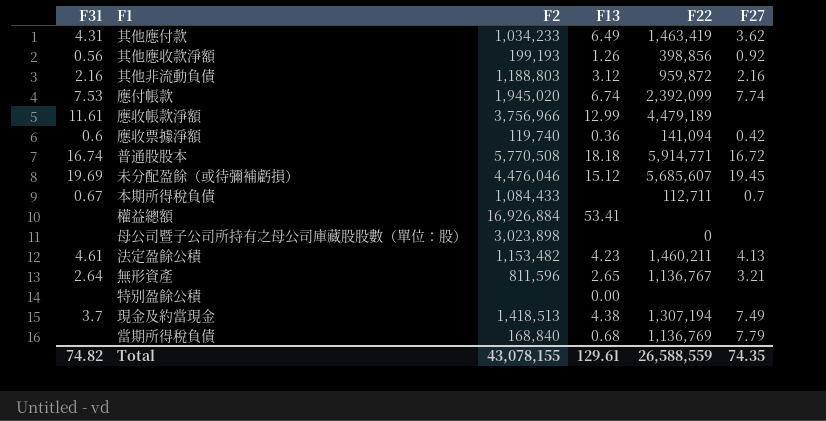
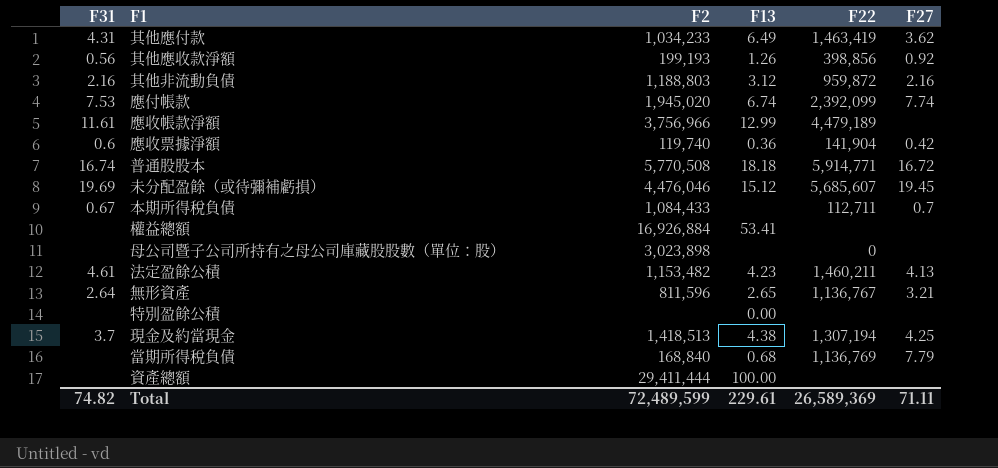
應收票據淨額 | F22: 141,094 -> 141,904
現金及約當現金 | F27: 7.49 -> 4.25
row 資產總額: none -> none | 29,411,444 | 100.00 | none | none
Total | F2: 43,078,155 -> 72,489,599
Total | F13: 129.61 -> 229.61
Total | F22: 26,588,559 -> 26,589,369
Total | F27: 74.35 -> 71.11

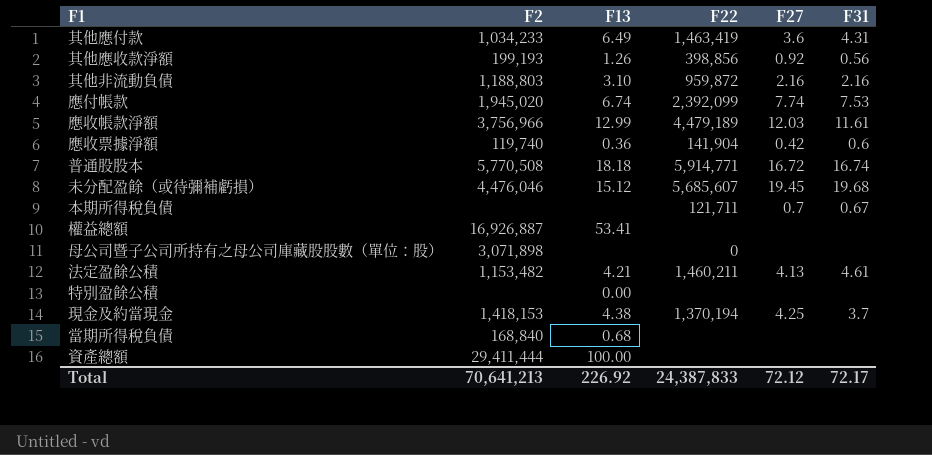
column F31 | position: 1 -> 6
row 無形資產: 2.64 | 811,596 | 2.65 | 1,136,767 | 3.21 -> none
其他應付款 | F27: 3.62 -> 3.6
其他非流動負債 | F13: 3.12 -> 3.10
應收帳款淨額 | F27: none -> 12.03
未分配盈餘（或待彌補虧損） | F31: 19.69 -> 19.68
本期所得稅負債 | F2: 1,084,433 -> none
本期所得稅負債 | F22: 112,711 -> 121,711
權益總額 | F2: 16,926,884 -> 16,926,887
母公司暨子公司所持有之母公司庫藏股股數（單位：股） | F2: 3,023,898 -> 3,071,898
法定盈餘公積 | F13: 4.23 -> 4.21
現金及約當現金 | F2: 1,418,513 -> 1,418,153
現金及約當現金 | F22: 1,307,194 -> 1,370,194
當期所得稅負債 | F22: 1,136,769 -> none
當期所得稅負債 | F27: 7.79 -> none
Total | F2: 72,489,599 -> 70,641,213
Total | F13: 229.61 -> 226.92
Total | F22: 26,589,369 -> 24,387,833
Total | F27: 71.11 -> 72.12
Total | F31: 74.82 -> 72.17

